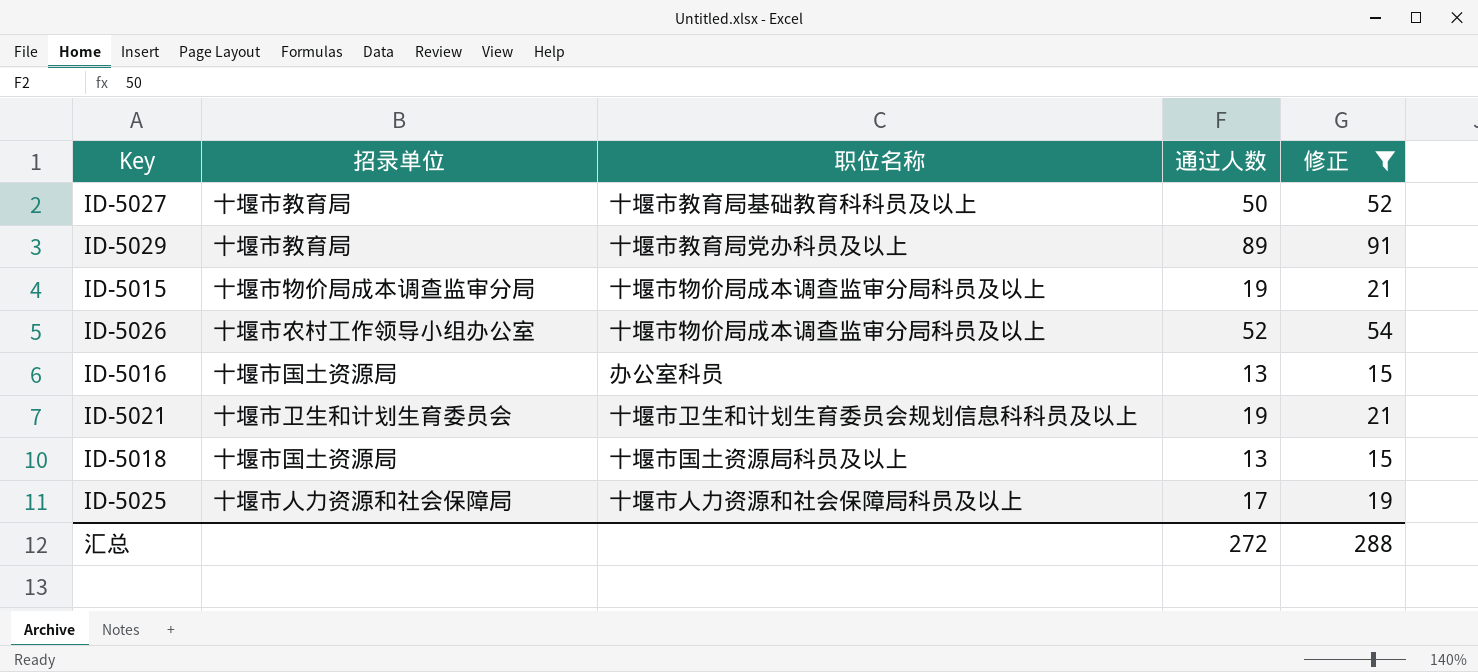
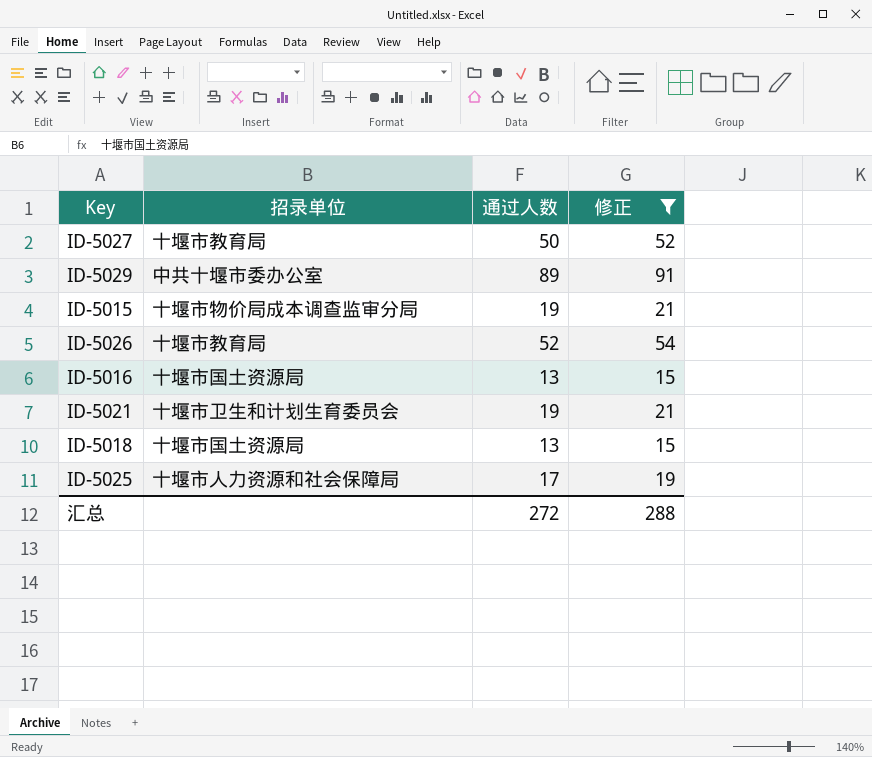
column 职位名称 | position: 3 -> none
ID-5029 | 招录单位: 十堰市教育局 -> 中共十堰市委办公室
ID-5026 | 招录单位: 十堰市农村工作领导小组办公室 -> 十堰市教育局

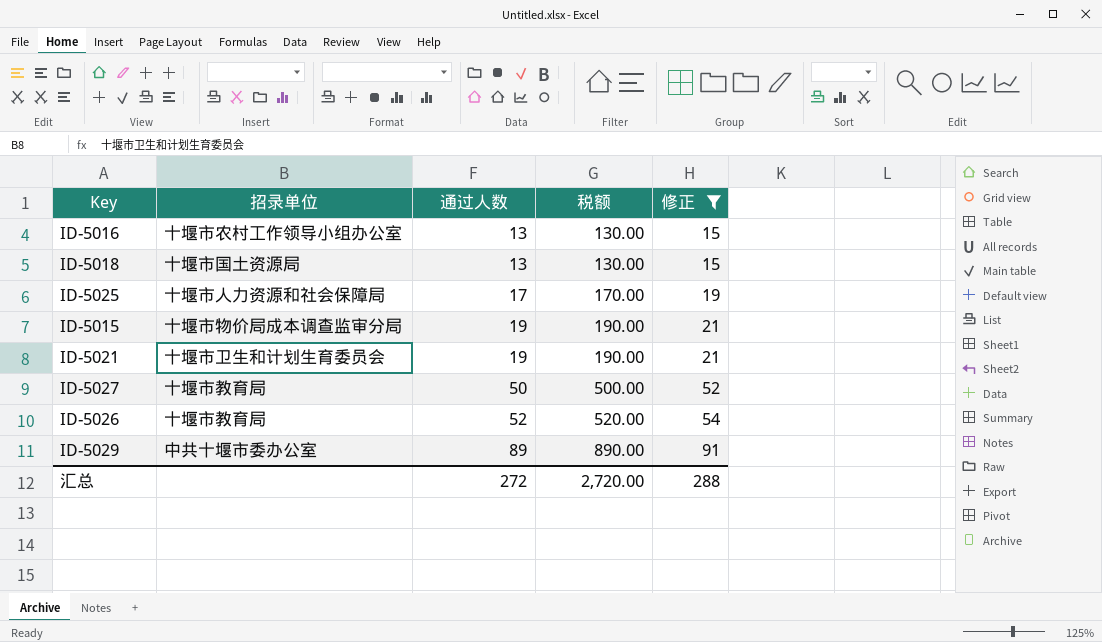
row order: none -> 通过人数 ascending
column 税额 | formula: none -> [通过人数] * 10
ID-5016 | 招录单位: 十堰市国土资源局 -> 十堰市农村工作领导小组办公室

